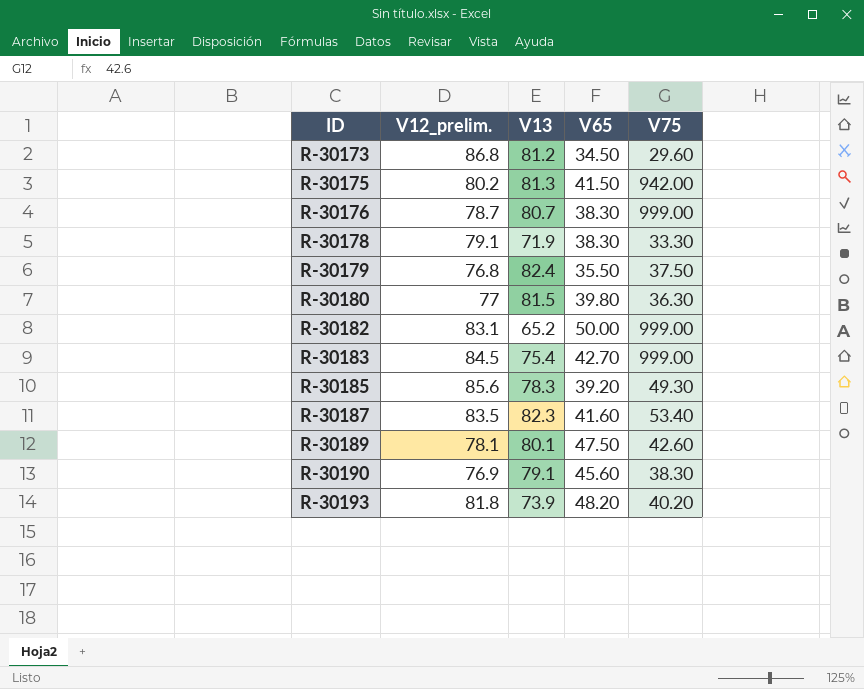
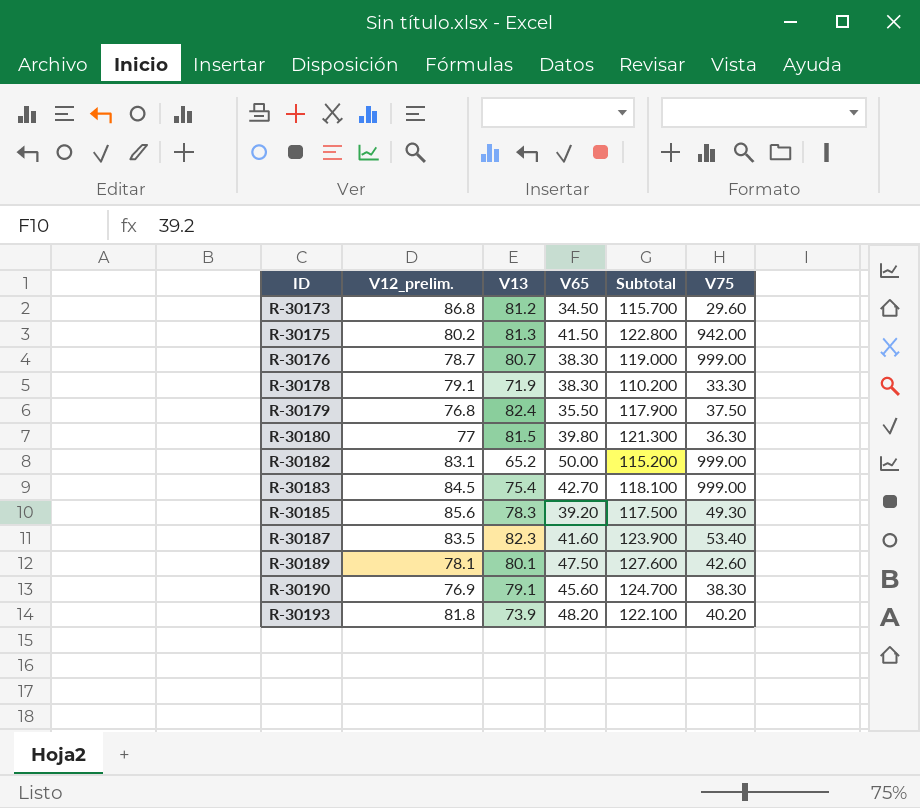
column Subtotal | formula: none -> [V13] + [V65]

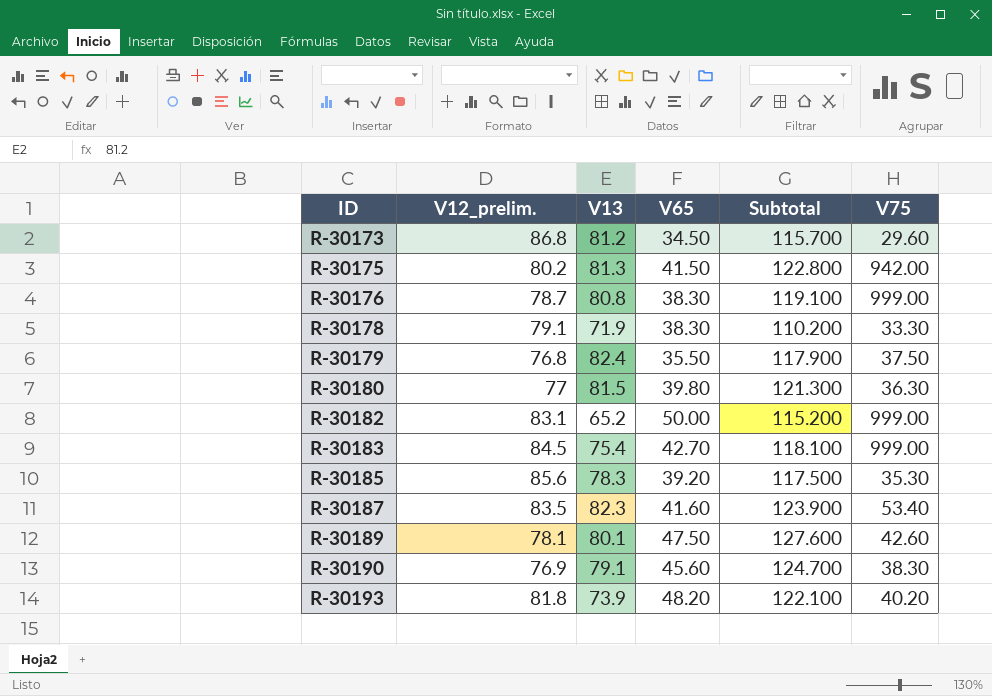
R-30176 | V13: 80.7 -> 80.8
R-30176 | Subtotal: 119.000 -> 119.100
R-30185 | V75: 49.30 -> 35.30

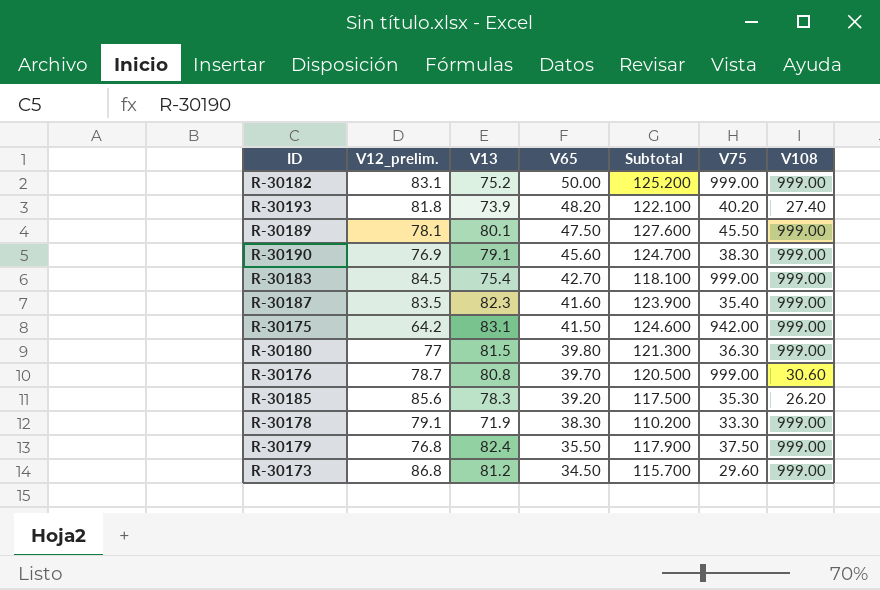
row order: ID ascending -> V65 descending
column V108 | position: none -> 7
R-30182 | V13: 65.2 -> 75.2
R-30182 | Subtotal: 115.200 -> 125.200
R-30189 | V75: 42.60 -> 45.50
R-30187 | V75: 53.40 -> 35.40
R-30175 | V12_prelim.: 80.2 -> 64.2
R-30175 | V13: 81.3 -> 83.1
R-30175 | Subtotal: 122.800 -> 124.600
R-30176 | V65: 38.30 -> 39.70
R-30176 | Subtotal: 119.100 -> 120.500

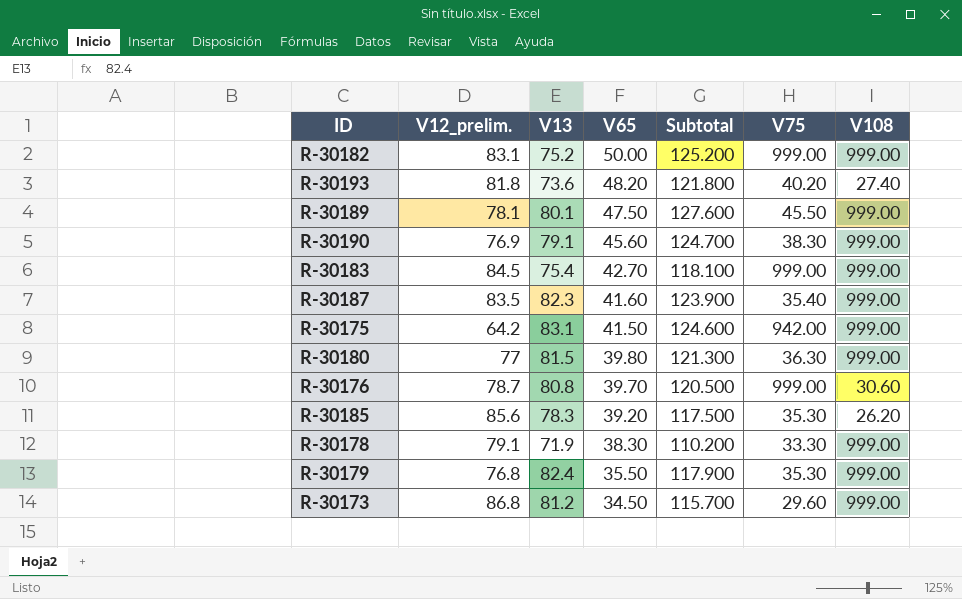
R-30193 | V13: 73.9 -> 73.6
R-30193 | Subtotal: 122.100 -> 121.800
R-30179 | V75: 37.50 -> 35.30

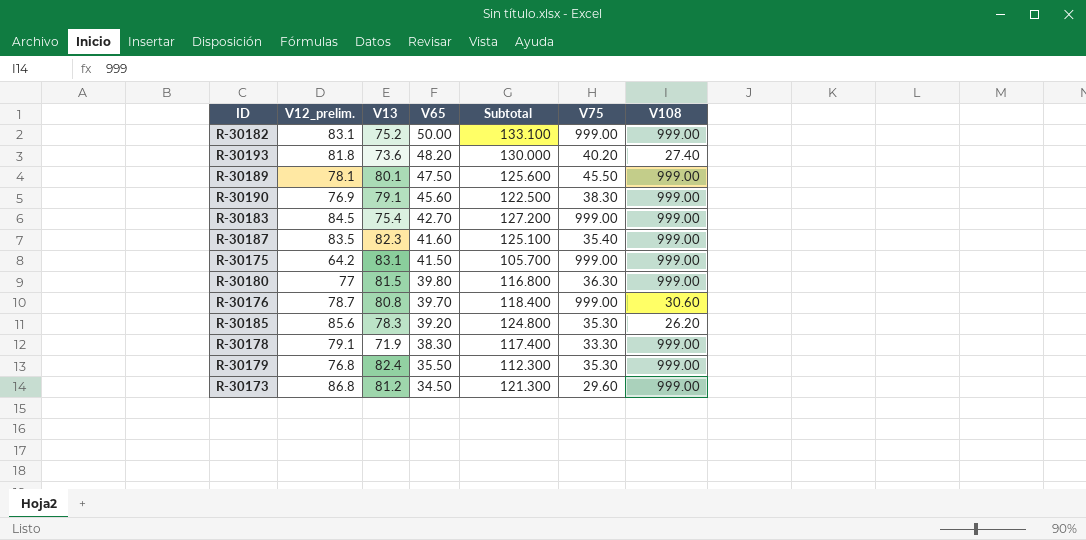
column Subtotal | formula: [V13] + [V65] -> [V12_prelim.] + [V65]
R-30175 | V75: 942.00 -> 999.00

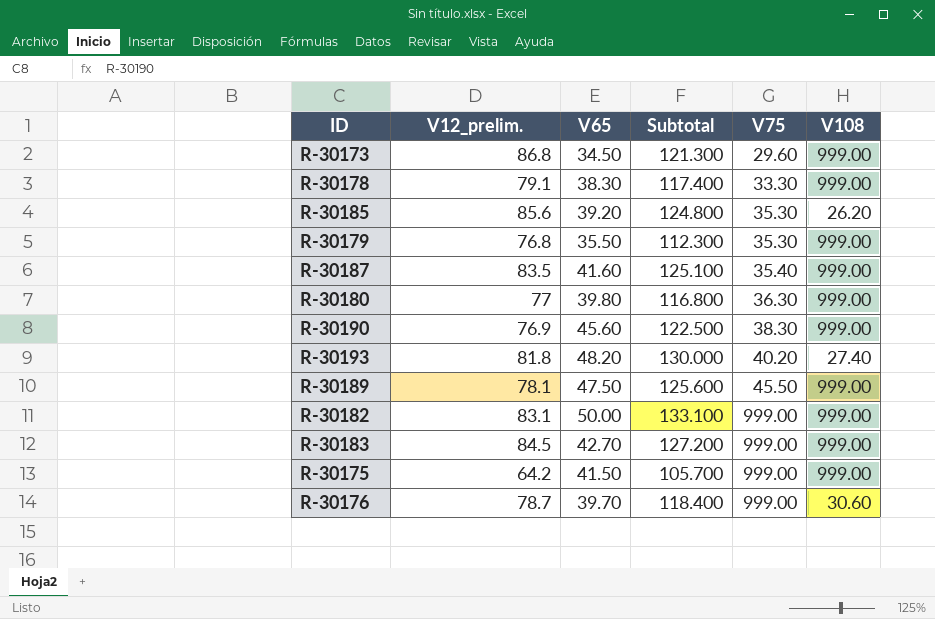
row order: V65 descending -> V75 ascending
column V13 | position: 3 -> none

